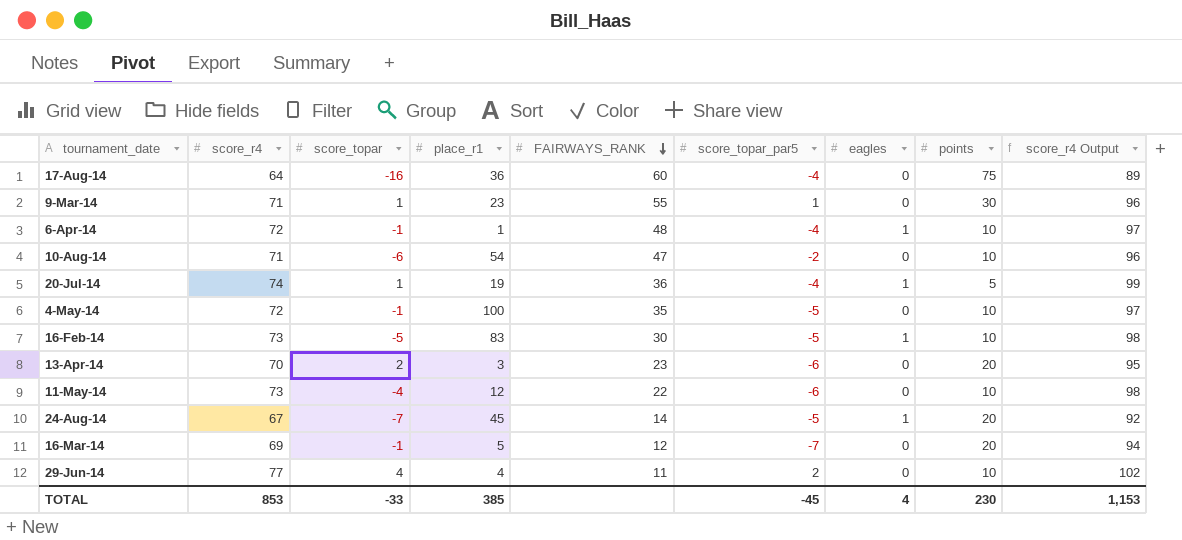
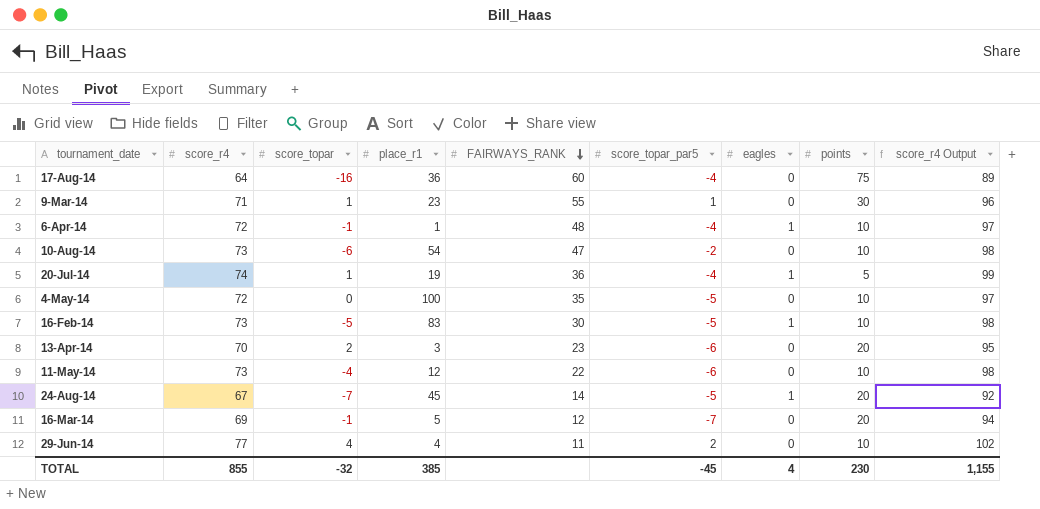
10-Aug-14 | score_r4: 71 -> 73
10-Aug-14 | score_r4 Output: 96 -> 98
4-May-14 | score_topar: -1 -> 0
TOTAL | score_r4: 853 -> 855
TOTAL | score_topar: -33 -> -32
TOTAL | score_r4 Output: 1,153 -> 1,155

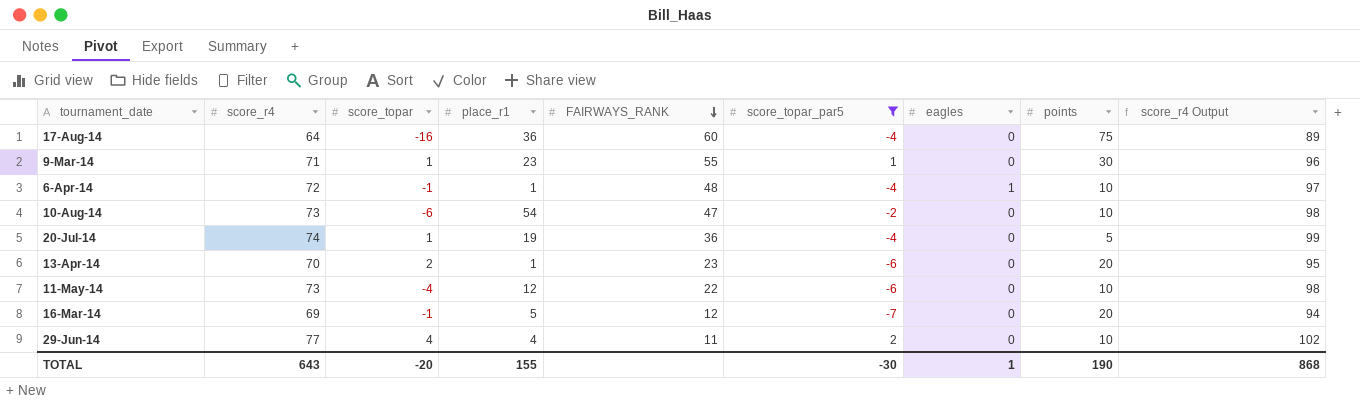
filter: none -> score_topar_par5 != -5
20-Jul-14 | eagles: 1 -> 0
13-Apr-14 | place_r1: 3 -> 1
TOTAL | score_r4: 855 -> 643
TOTAL | score_topar: -32 -> -20
TOTAL | place_r1: 385 -> 155
TOTAL | score_topar_par5: -45 -> -30
TOTAL | eagles: 4 -> 1
TOTAL | points: 230 -> 190
TOTAL | score_r4 Output: 1,155 -> 868

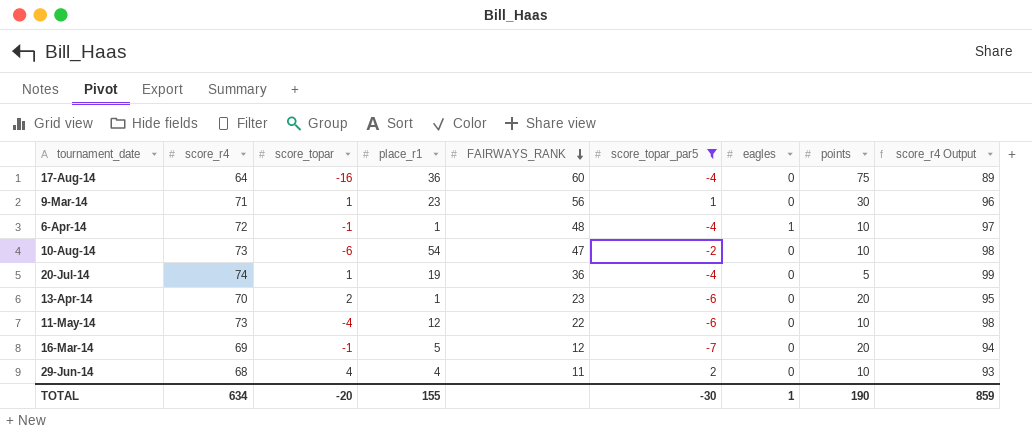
9-Mar-14 | FAIRWAYS_RANK: 55 -> 56
29-Jun-14 | score_r4: 77 -> 68
29-Jun-14 | score_r4 Output: 102 -> 93
TOTAL | score_r4: 643 -> 634
TOTAL | score_r4 Output: 868 -> 859

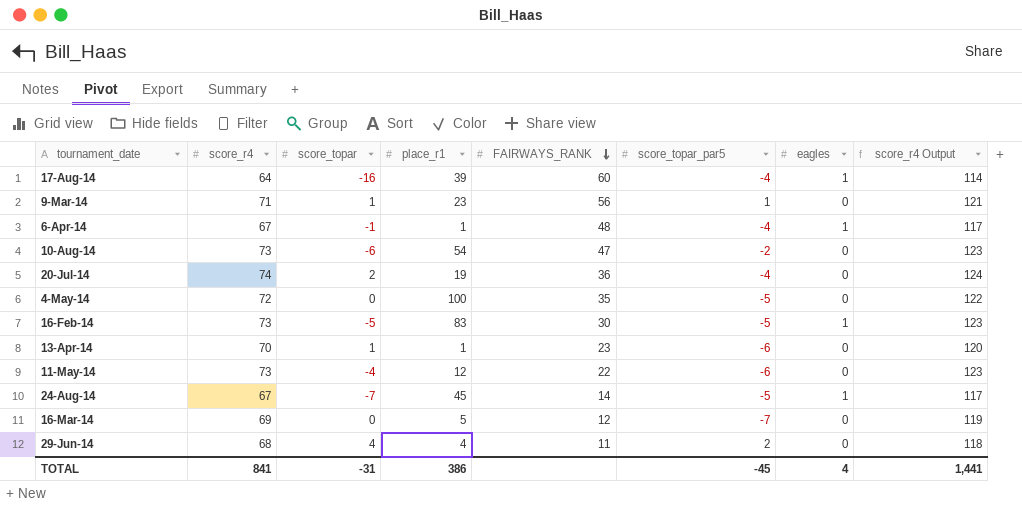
filter: score_topar_par5 != -5 -> none
column points | position: 8 -> none
column score_r4 Output | formula: [score_r4] + 25 -> [score_r4] + 50
17-Aug-14 | place_r1: 36 -> 39
17-Aug-14 | eagles: 0 -> 1
6-Apr-14 | score_r4: 72 -> 67
20-Jul-14 | score_topar: 1 -> 2
13-Apr-14 | score_topar: 2 -> 1
16-Mar-14 | score_topar: -1 -> 0
TOTAL | score_r4: 634 -> 841
TOTAL | score_topar: -20 -> -31
TOTAL | place_r1: 155 -> 386
TOTAL | score_topar_par5: -30 -> -45
TOTAL | eagles: 1 -> 4
TOTAL | score_r4 Output: 859 -> 1,441

